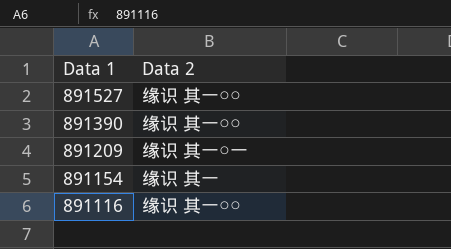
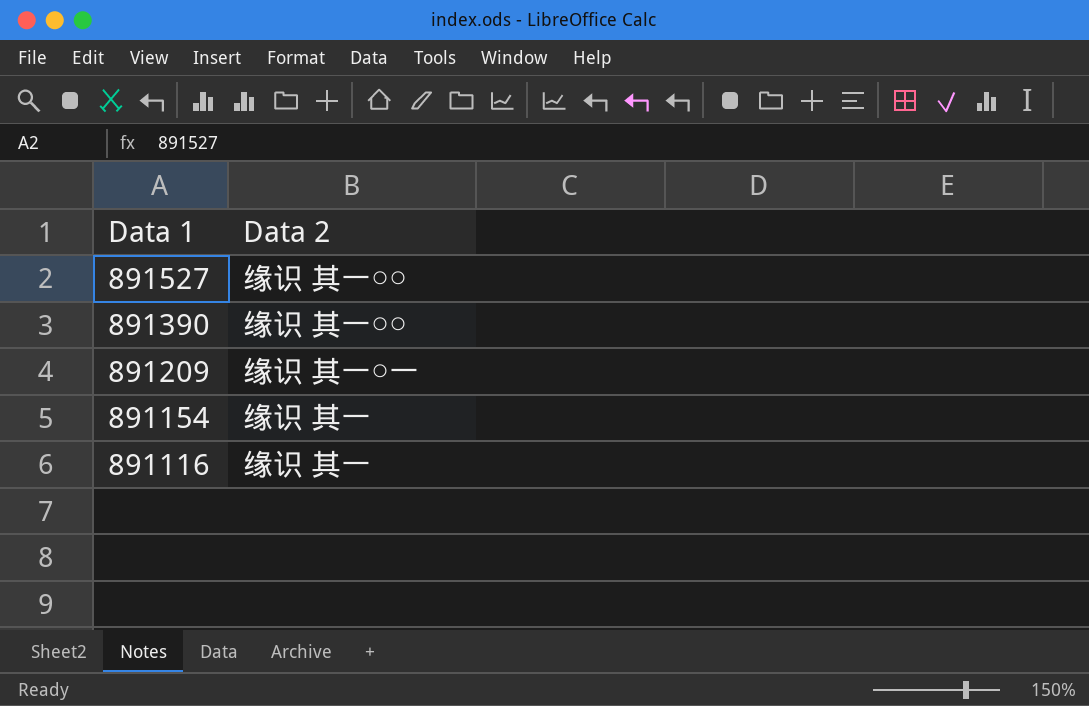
891116 | Data 2: 缘识 其一○○ -> 缘识 其一

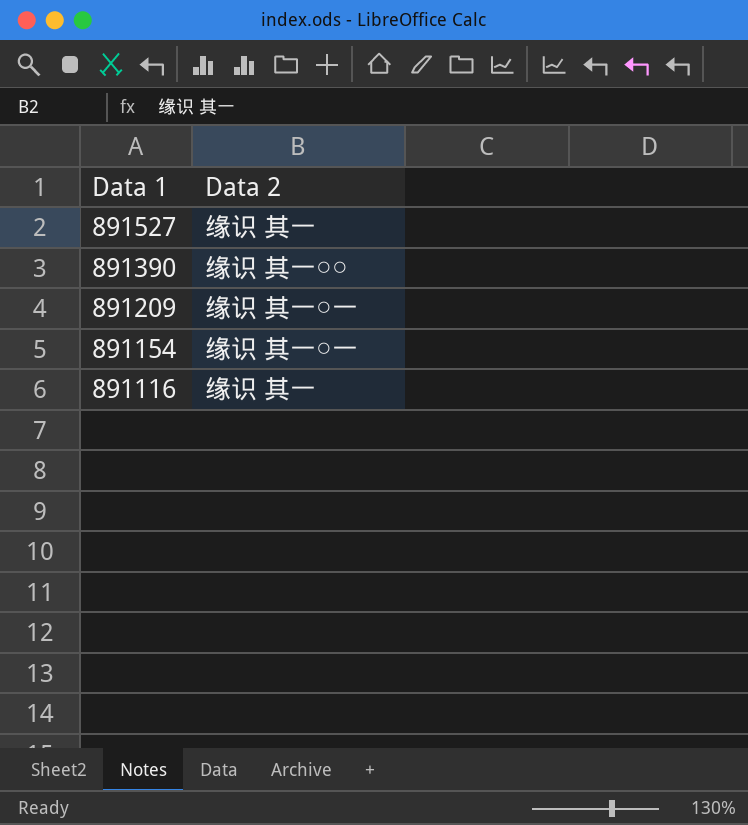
891527 | Data 2: 缘识 其一○○ -> 缘识 其一
891154 | Data 2: 缘识 其一 -> 缘识 其一○一

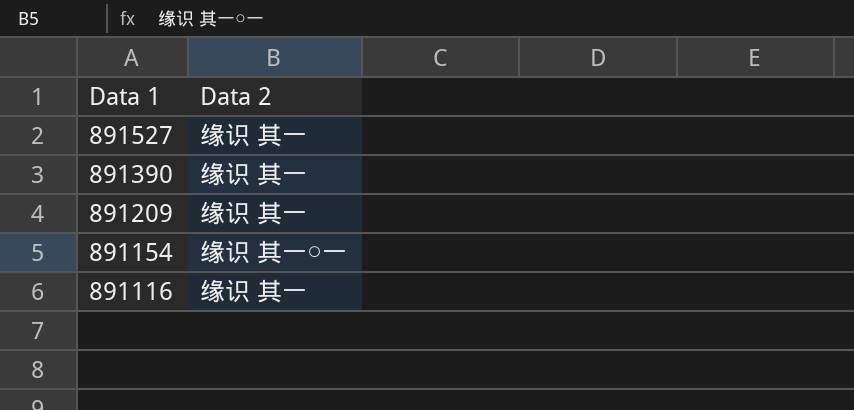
891390 | Data 2: 缘识 其一○○ -> 缘识 其一
891209 | Data 2: 缘识 其一○一 -> 缘识 其一

